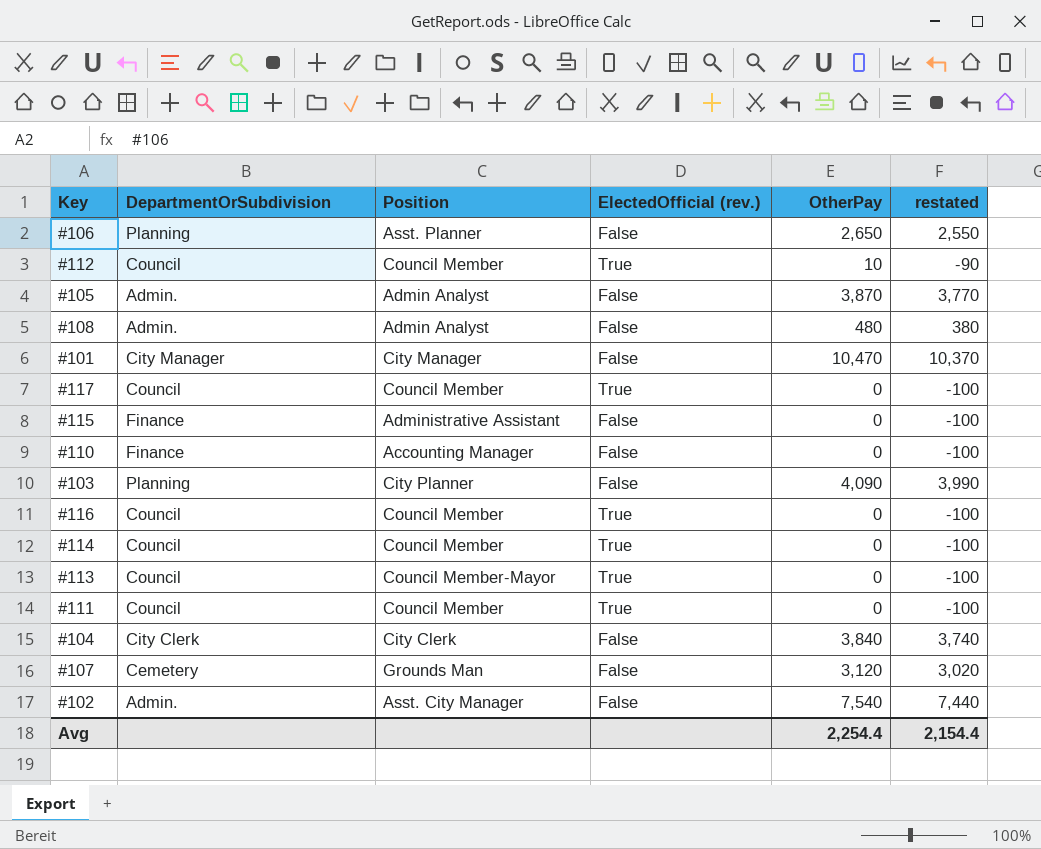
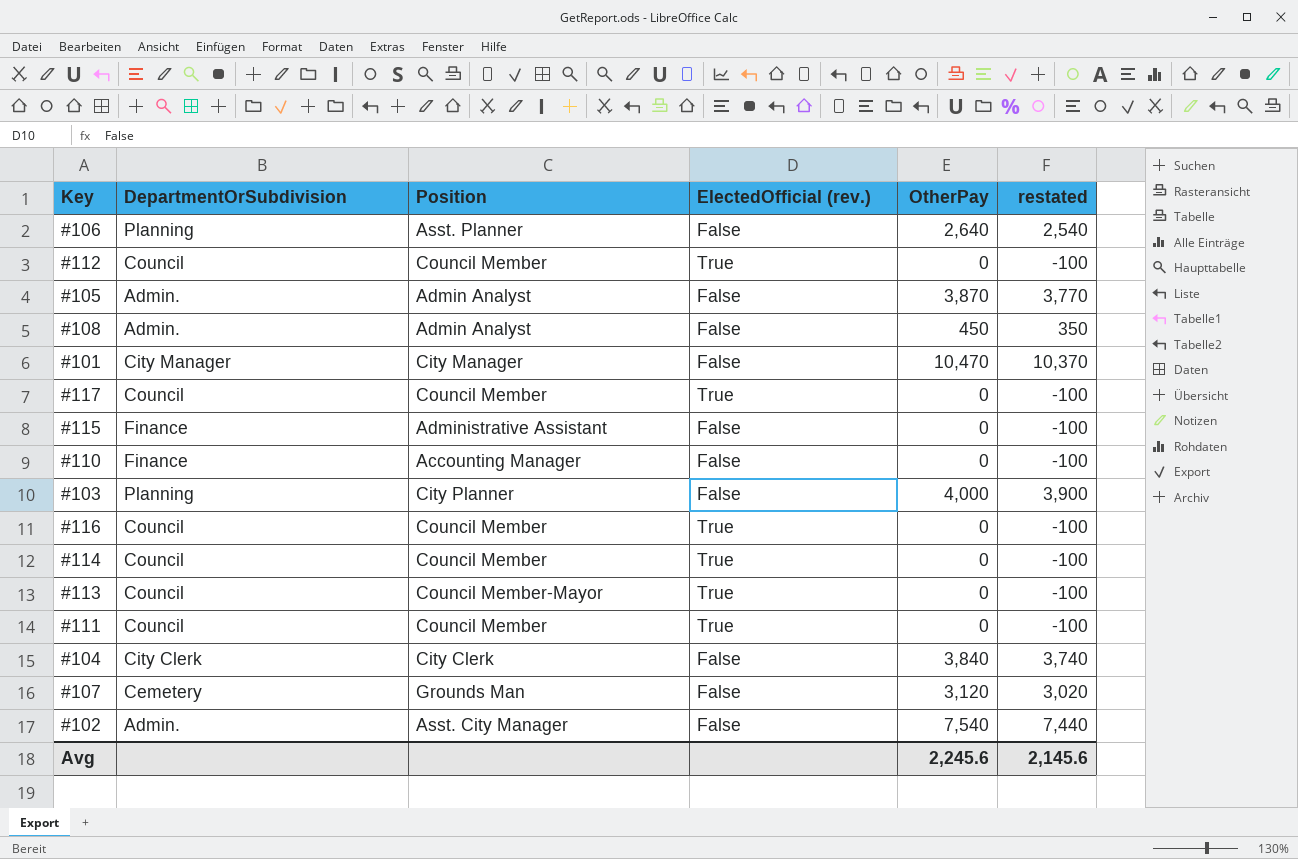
#106 | OtherPay: 2,650 -> 2,640
#106 | restated: 2,550 -> 2,540
#112 | OtherPay: 10 -> 0
#112 | restated: -90 -> -100
#108 | OtherPay: 480 -> 450
#108 | restated: 380 -> 350
#103 | OtherPay: 4,090 -> 4,000
#103 | restated: 3,990 -> 3,900
Avg | OtherPay: 2,254.4 -> 2,245.6
Avg | restated: 2,154.4 -> 2,145.6

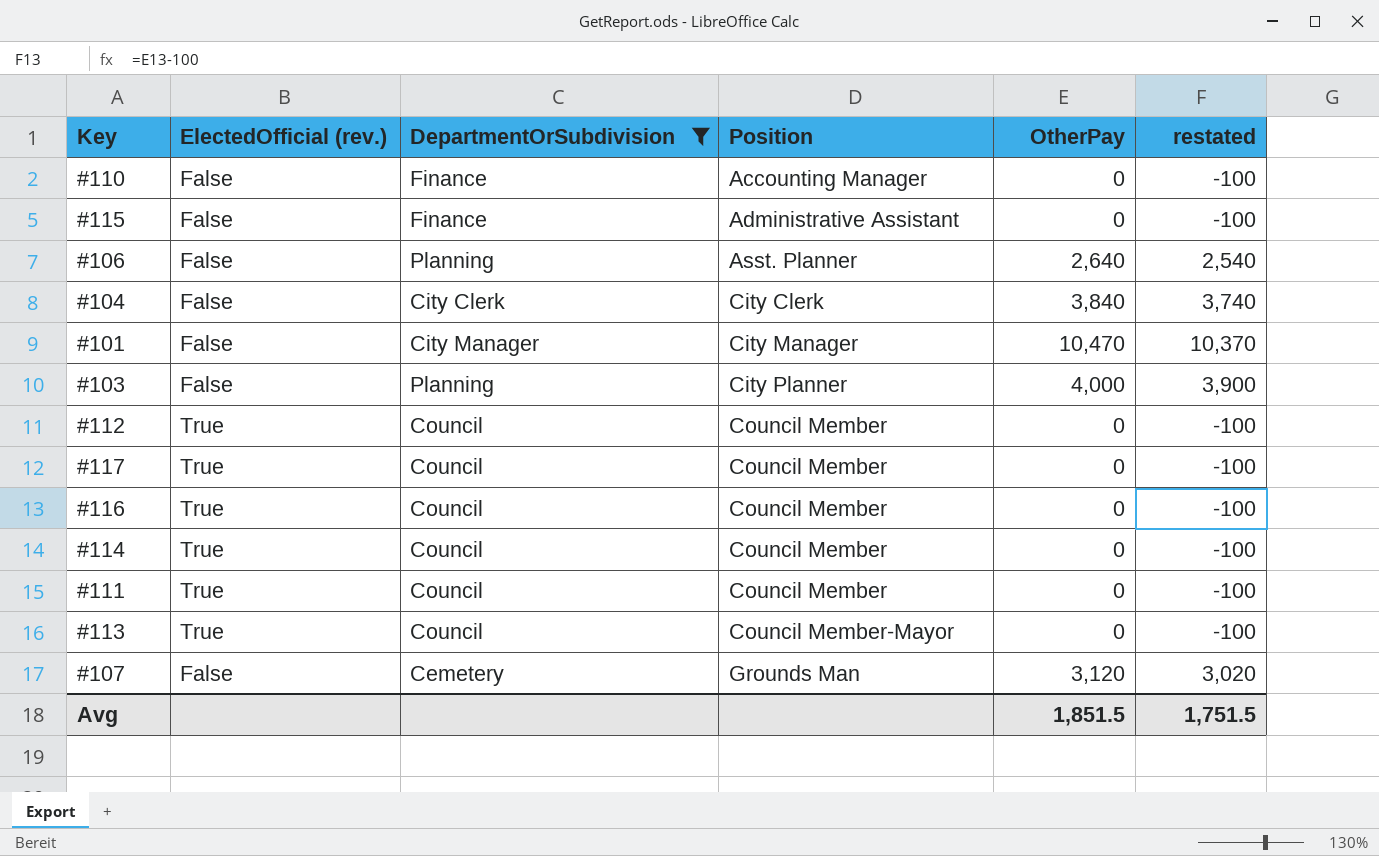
filter: none -> DepartmentOrSubdivision != Admin.
row order: none -> Position ascending
column ElectedOfficial (rev.) | position: 4 -> 2
Avg | OtherPay: 2,245.6 -> 1,851.5
Avg | restated: 2,145.6 -> 1,751.5

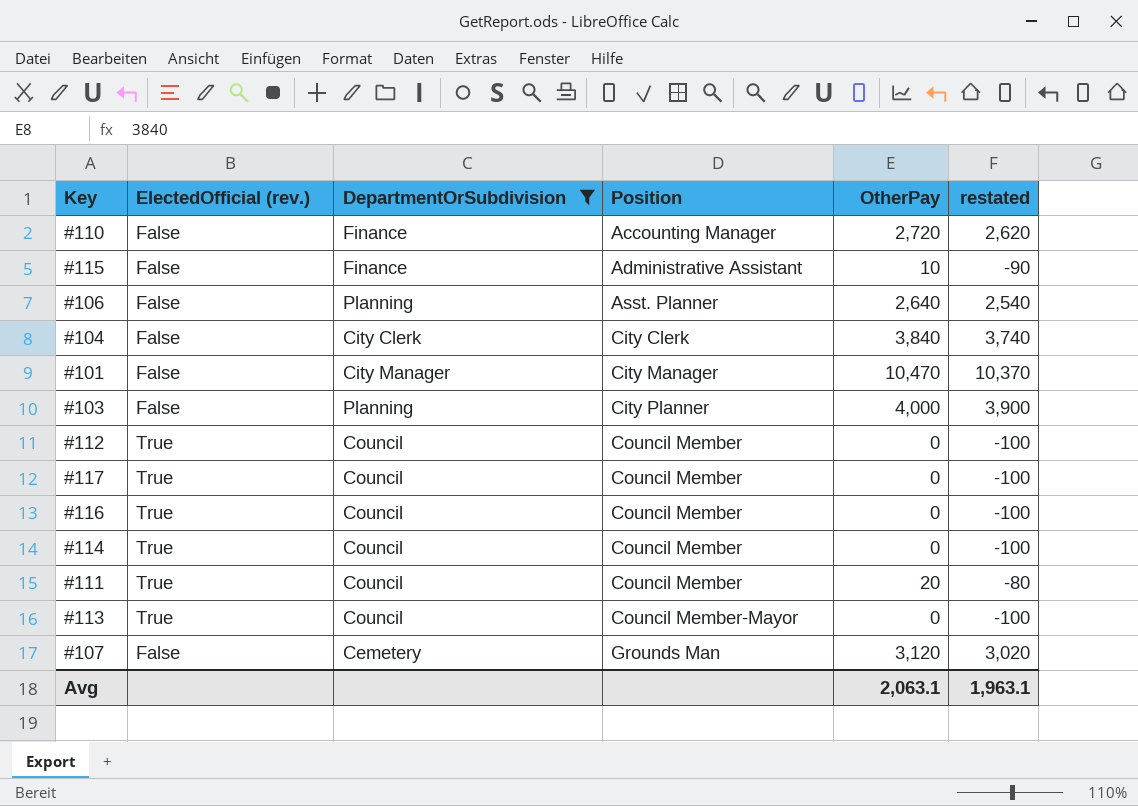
#110 | OtherPay: 0 -> 2,720
#110 | restated: -100 -> 2,620
#115 | OtherPay: 0 -> 10
#115 | restated: -100 -> -90
#111 | OtherPay: 0 -> 20
#111 | restated: -100 -> -80
Avg | OtherPay: 1,851.5 -> 2,063.1
Avg | restated: 1,751.5 -> 1,963.1

